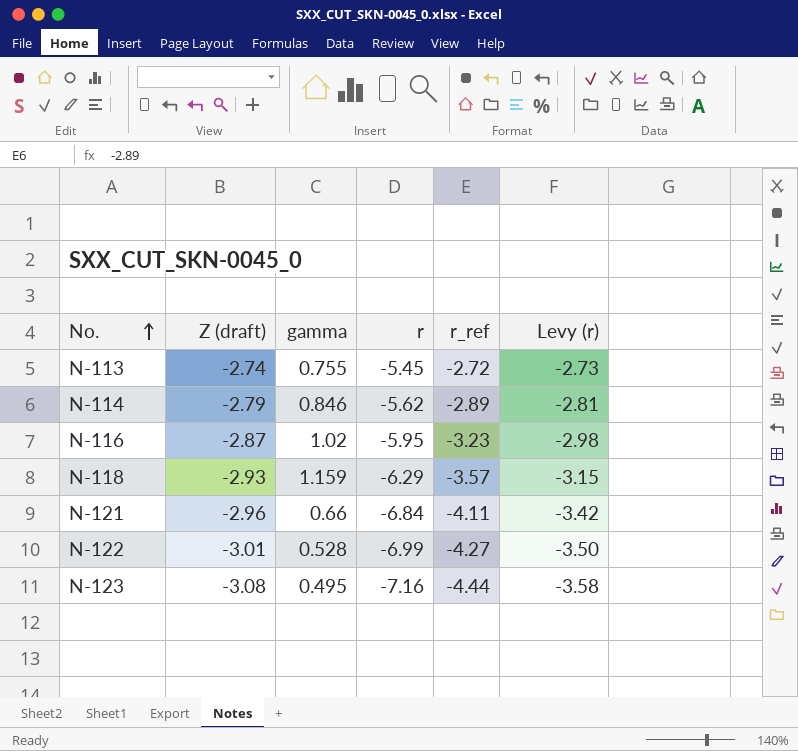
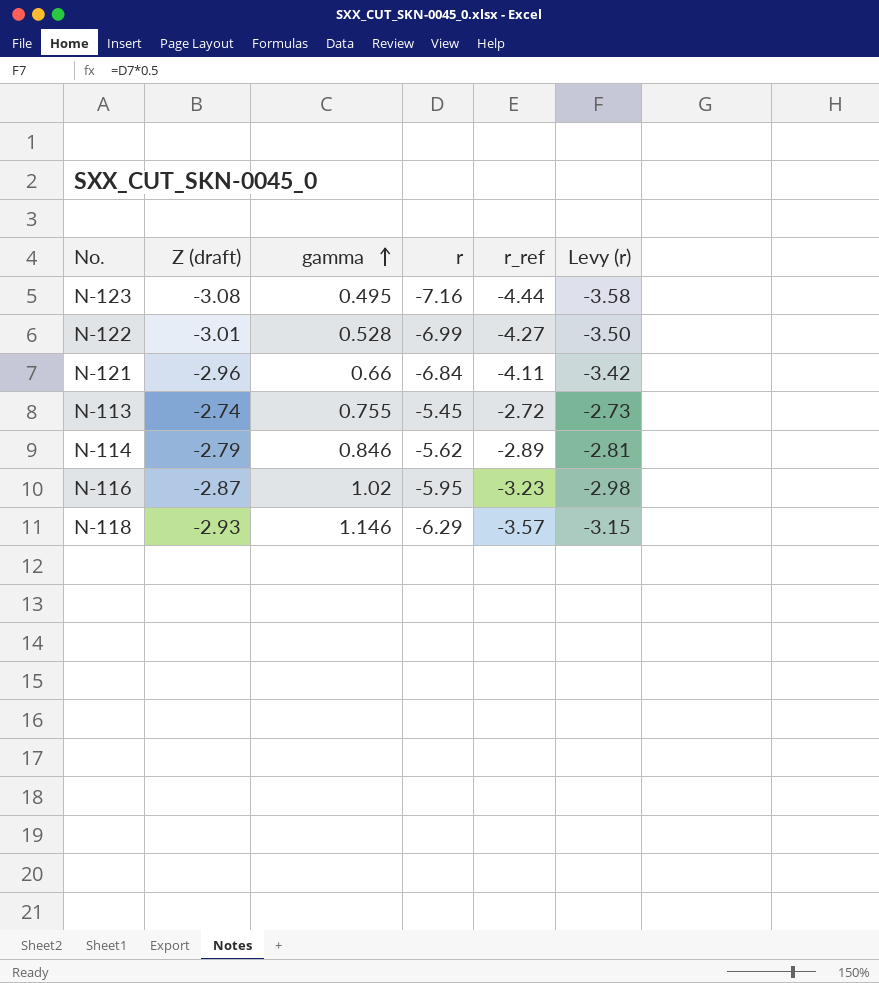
row order: No. ascending -> gamma ascending
N-118 | gamma: 1.159 -> 1.146

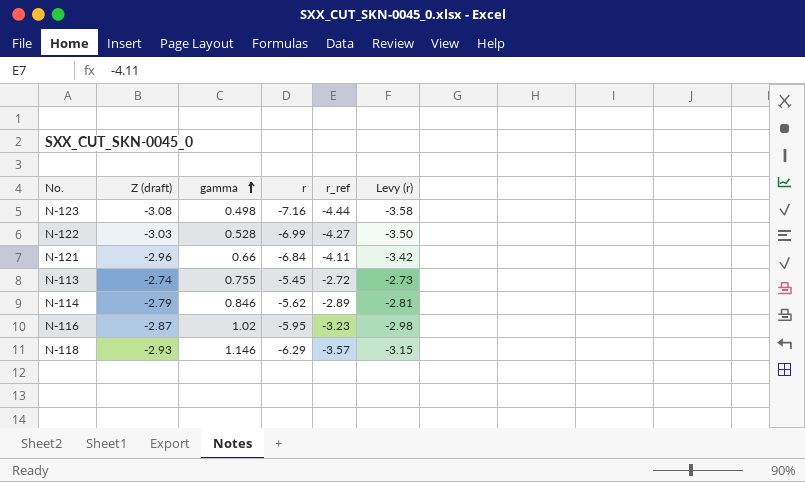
N-123 | gamma: 0.495 -> 0.498
N-122 | Z (draft): -3.01 -> -3.03

